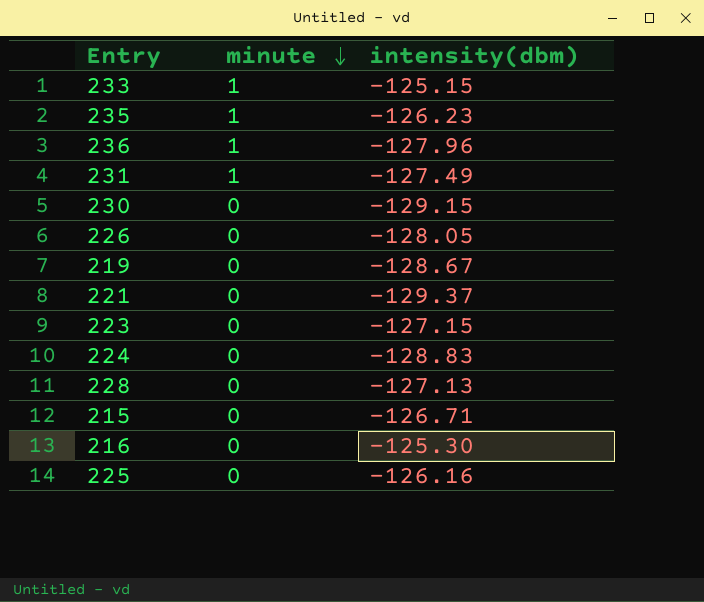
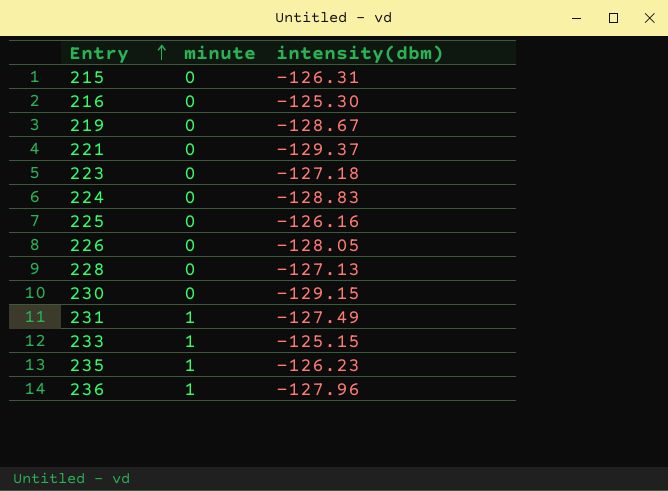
row order: minute descending -> Entry ascending
215 | intensity(dbm): -126.71 -> -126.31
223 | intensity(dbm): -127.15 -> -127.18

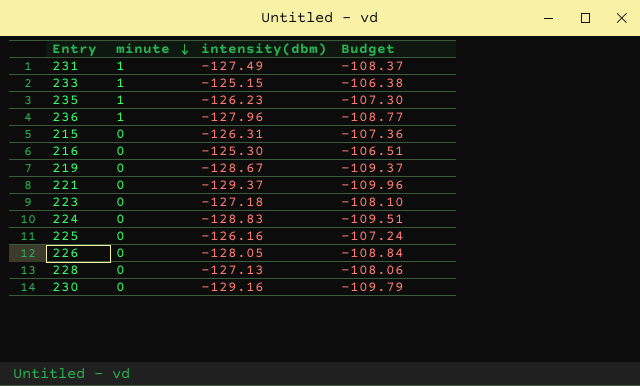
row order: Entry ascending -> minute descending
column Budget | formula: none -> [intensity(dbm)] * 0.85
230 | intensity(dbm): -129.15 -> -129.16

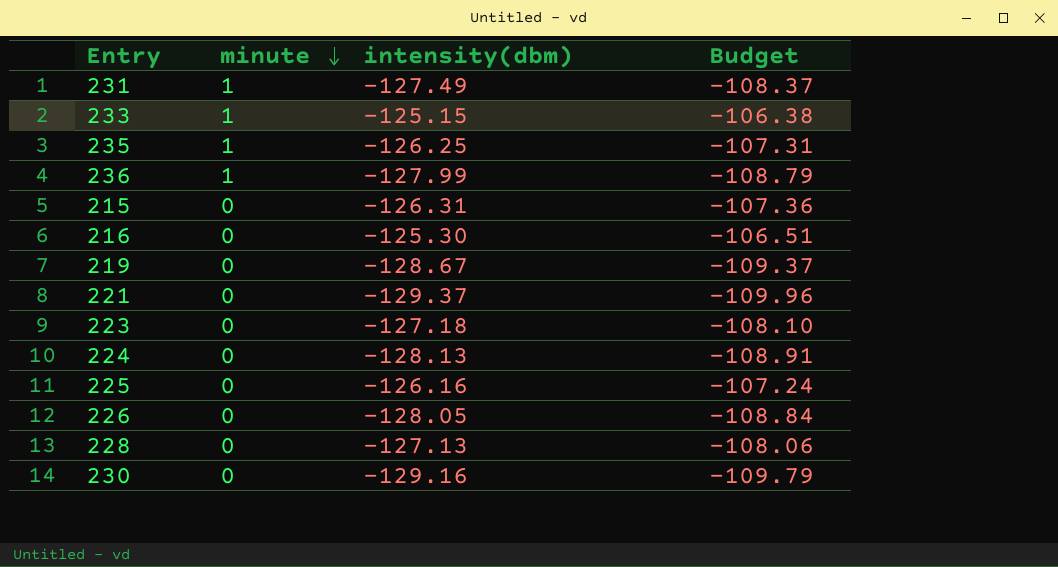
235 | intensity(dbm): -126.23 -> -126.25
235 | Budget: -107.30 -> -107.31
236 | intensity(dbm): -127.96 -> -127.99
236 | Budget: -108.77 -> -108.79
224 | intensity(dbm): -128.83 -> -128.13
224 | Budget: -109.51 -> -108.91

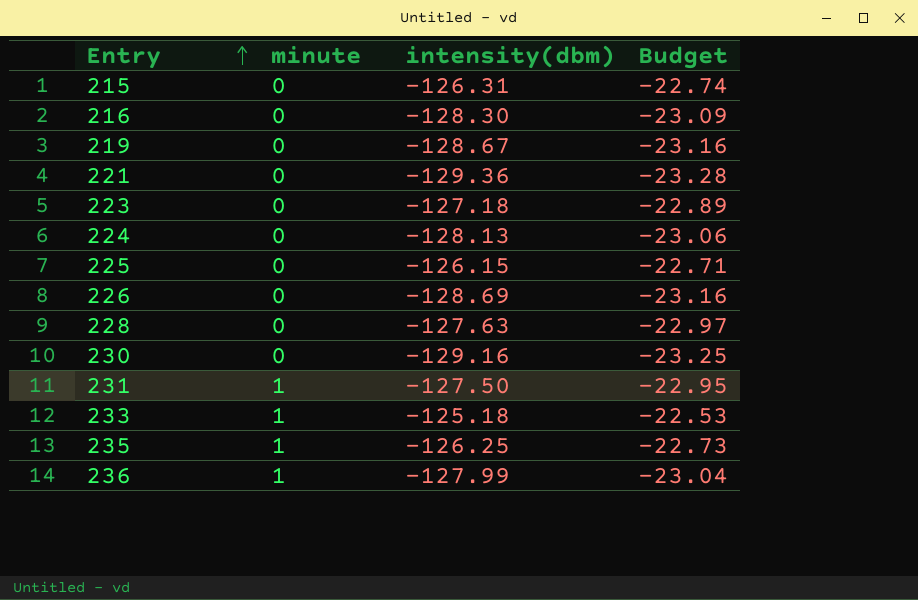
row order: minute descending -> Entry ascending
column Budget | formula: [intensity(dbm)] * 0.85 -> [intensity(dbm)] * 0.18
216 | intensity(dbm): -125.30 -> -128.30
221 | intensity(dbm): -129.37 -> -129.36
225 | intensity(dbm): -126.16 -> -126.15
226 | intensity(dbm): -128.05 -> -128.69
228 | intensity(dbm): -127.13 -> -127.63
231 | intensity(dbm): -127.49 -> -127.50
233 | intensity(dbm): -125.15 -> -125.18

